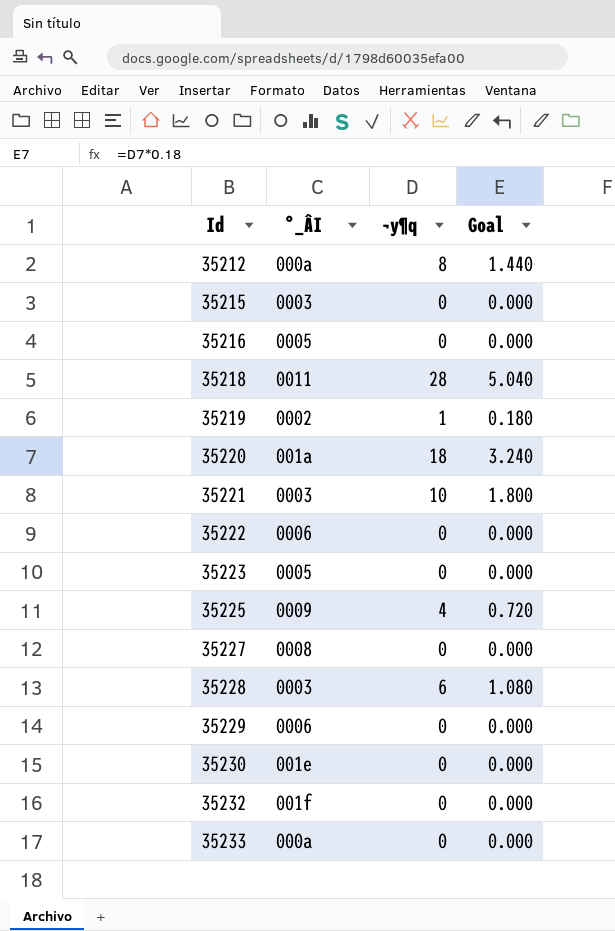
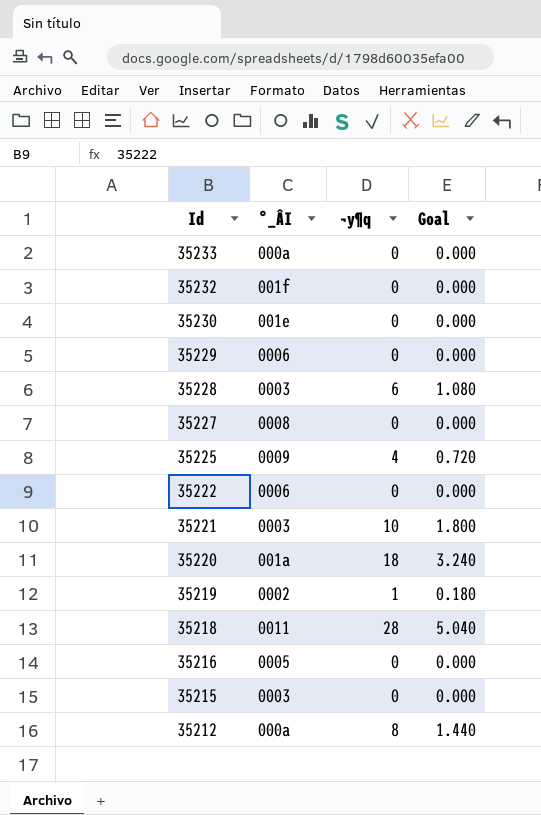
row order: Id ascending -> Id descending
row 35223: 0005 | 0 | 0.000 -> none

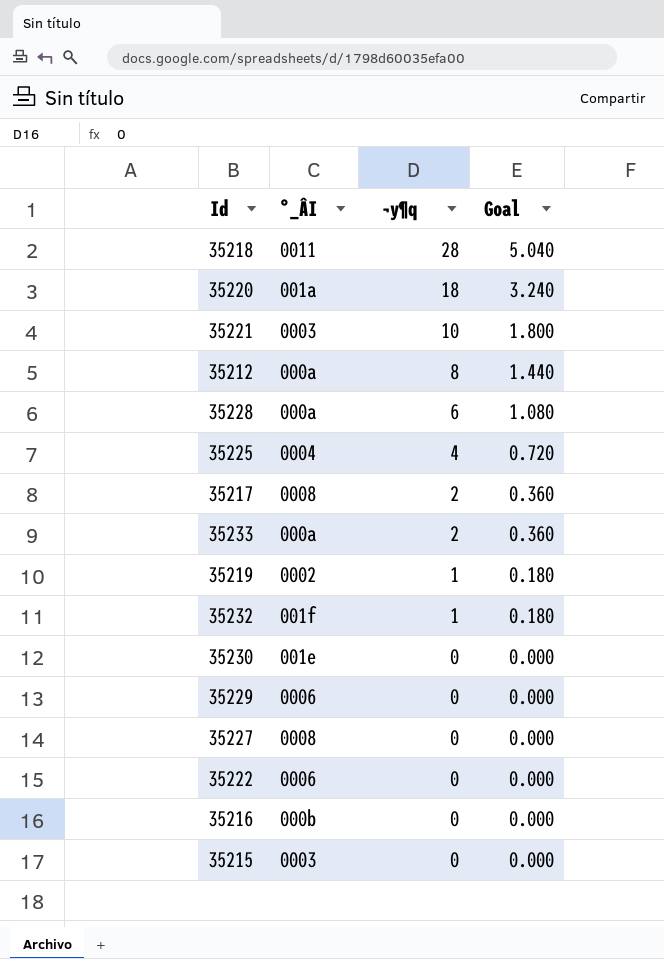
row order: Id descending -> ¬y¶q descending
35228 | °_ÂI: 0003 -> 000a
35225 | °_ÂI: 0009 -> 0004
row 35217: none -> 0008 | 2 | 0.360
35233 | ¬y¶q: 0 -> 2
35233 | Goal: 0.000 -> 0.360
35232 | ¬y¶q: 0 -> 1
35232 | Goal: 0.000 -> 0.180
35216 | °_ÂI: 0005 -> 000b

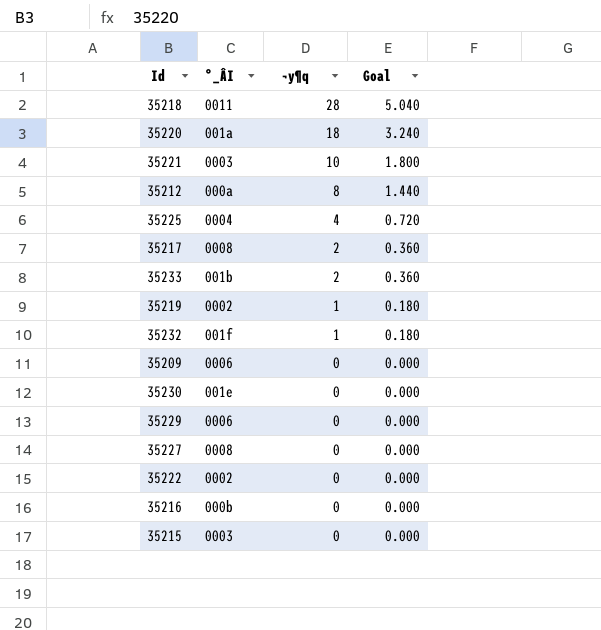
row 35228: 000a | 6 | 1.080 -> none
35233 | °_ÂI: 000a -> 001b
row 35209: none -> 0006 | 0 | 0.000
35222 | °_ÂI: 0006 -> 0002

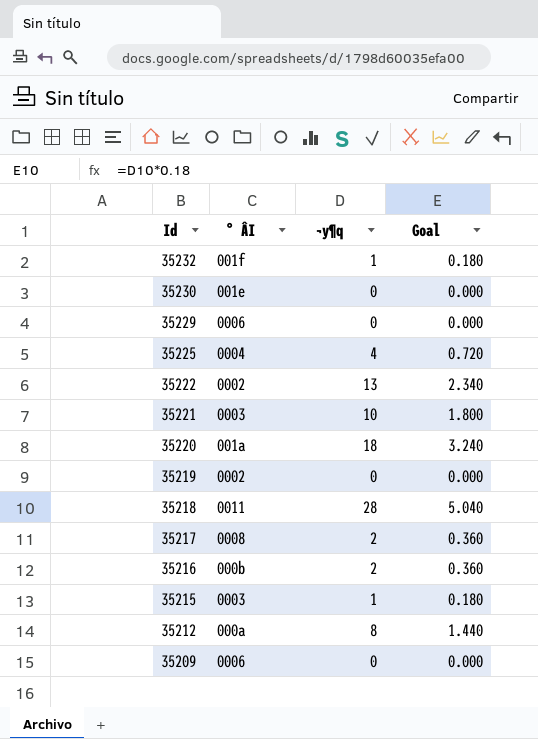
row order: ¬y¶q descending -> Id descending
column name: °_ÂI -> ° ÂI
row 35233: 001b | 2 | 0.360 -> none
row 35227: 0008 | 0 | 0.000 -> none
35222 | ¬y¶q: 0 -> 13
35222 | Goal: 0.000 -> 2.340
35219 | ¬y¶q: 1 -> 0
35219 | Goal: 0.180 -> 0.000
35216 | ¬y¶q: 0 -> 2
35216 | Goal: 0.000 -> 0.360
35215 | ¬y¶q: 0 -> 1
35215 | Goal: 0.000 -> 0.180

